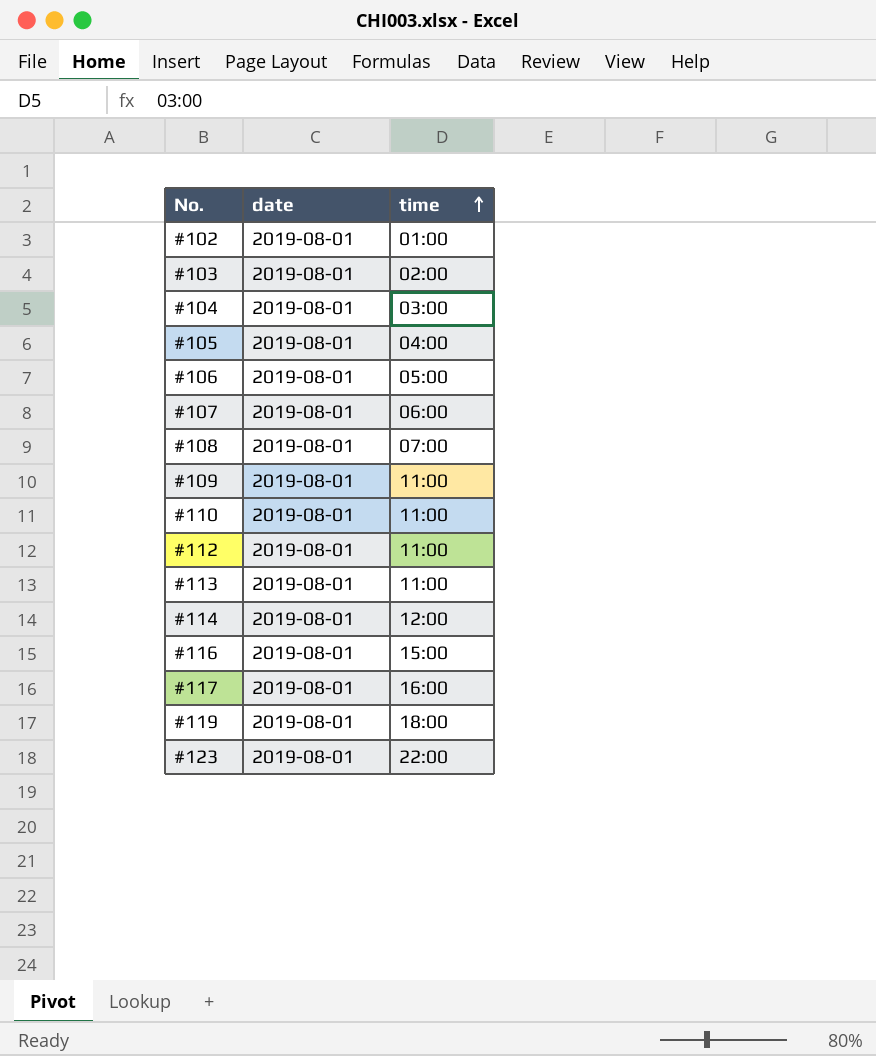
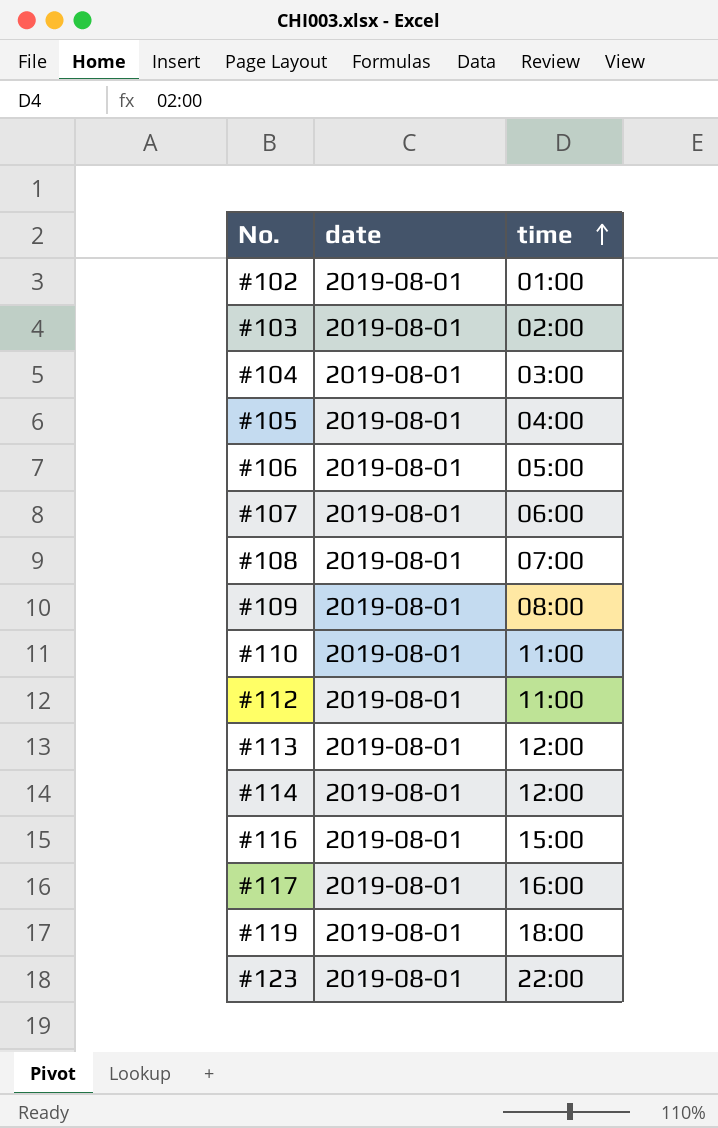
#109 | time: 11:00 -> 08:00
#113 | time: 11:00 -> 12:00

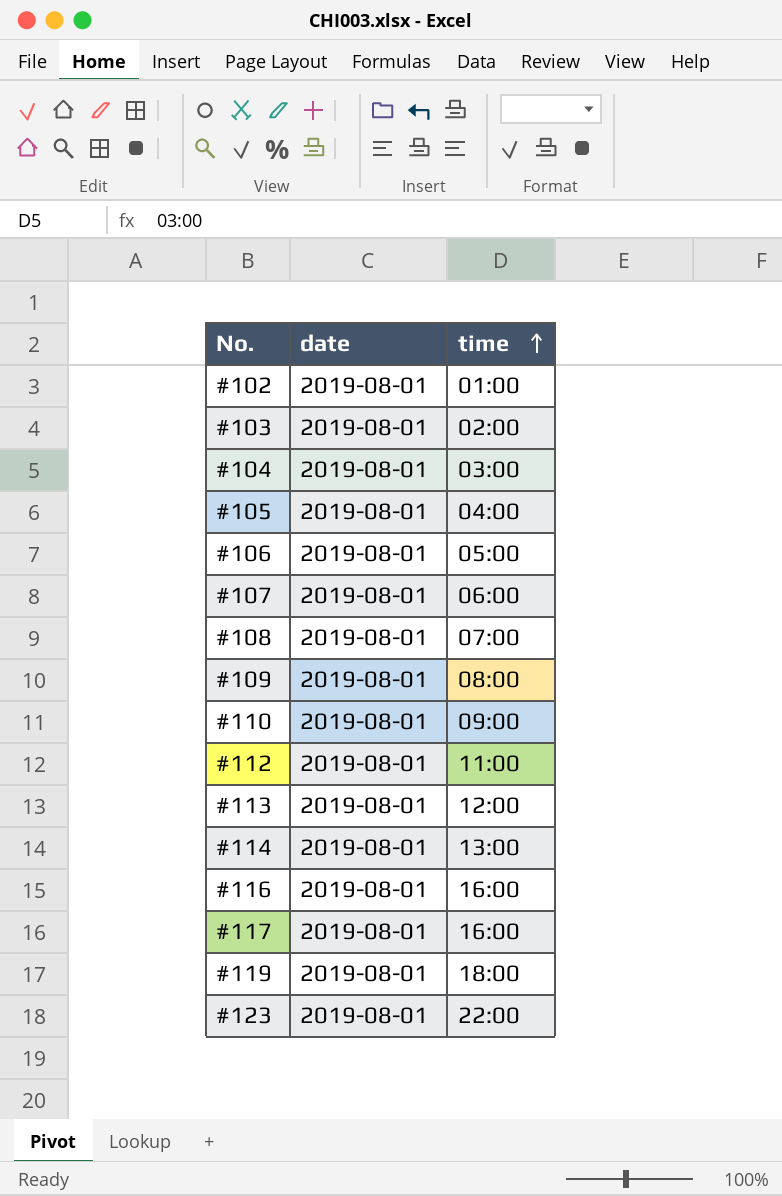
#110 | time: 11:00 -> 09:00
#114 | time: 12:00 -> 13:00
#116 | time: 15:00 -> 16:00

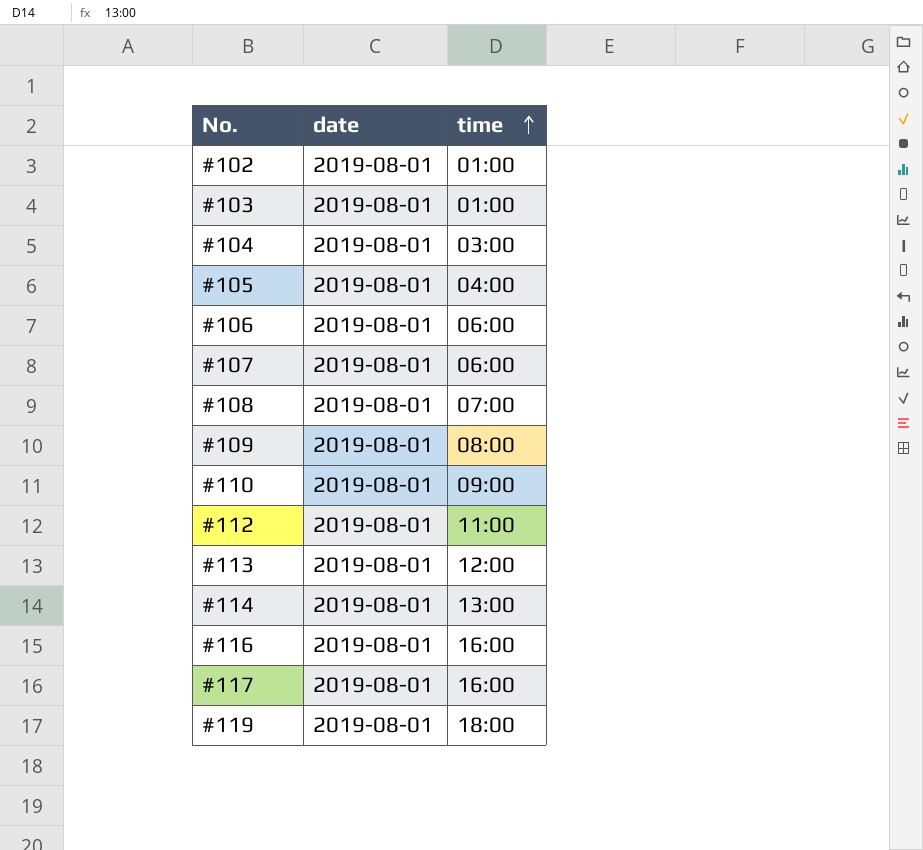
row #123: 2019-08-01 | 22:00 -> none
#103 | time: 02:00 -> 01:00
#106 | time: 05:00 -> 06:00

